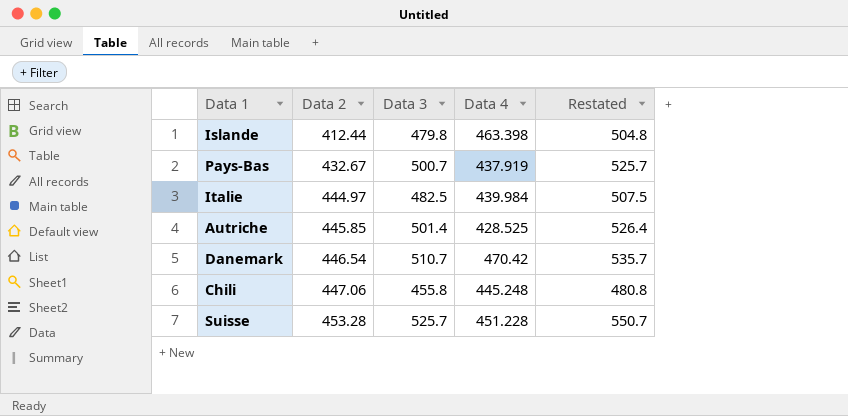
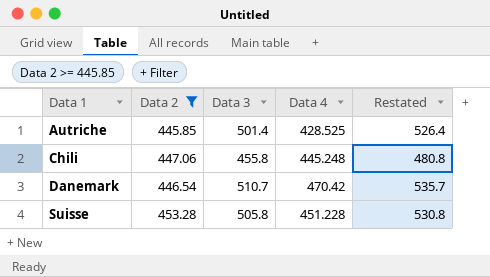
filter: none -> Data 2 >= 445.85
row order: Data 2 ascending -> Data 1 ascending
Suisse | Data 3: 525.7 -> 505.8
Suisse | Restated: 550.7 -> 530.8

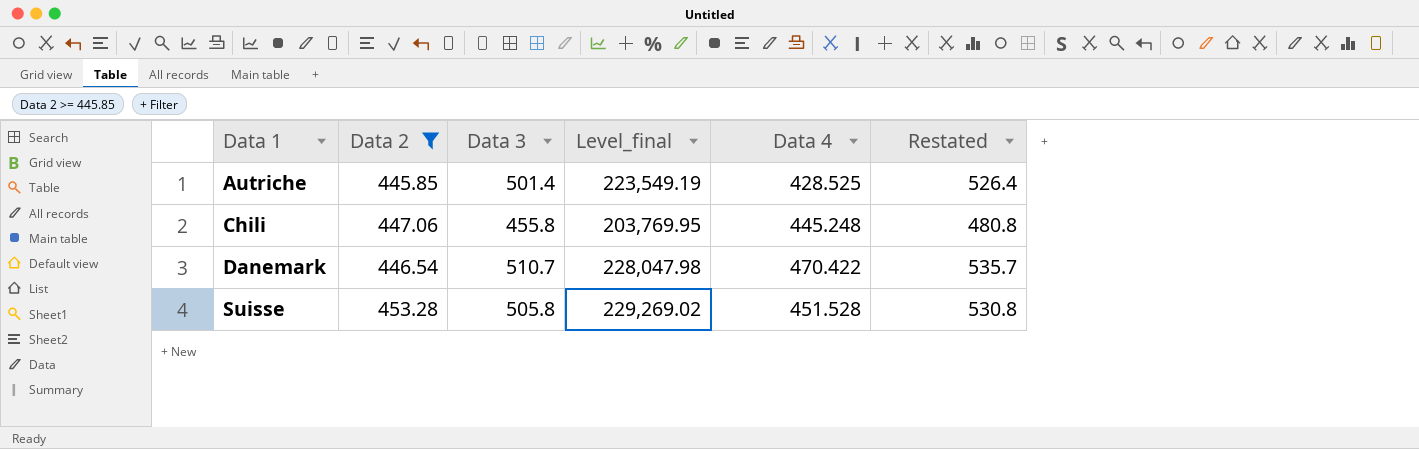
column Level_final | formula: none -> [Data 2] * [Data 3]
Danemark | Data 4: 470.42 -> 470.422
Suisse | Data 4: 451.228 -> 451.528

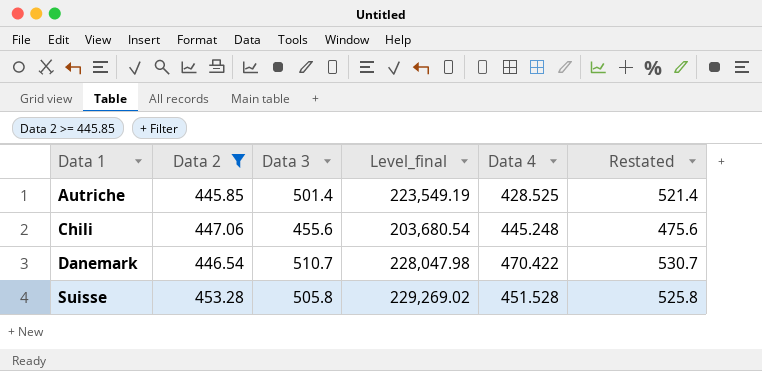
column Restated | formula: [Data 3] + 25 -> [Data 3] + 20
Chili | Data 3: 455.8 -> 455.6
Chili | Level_final: 203,769.95 -> 203,680.54

